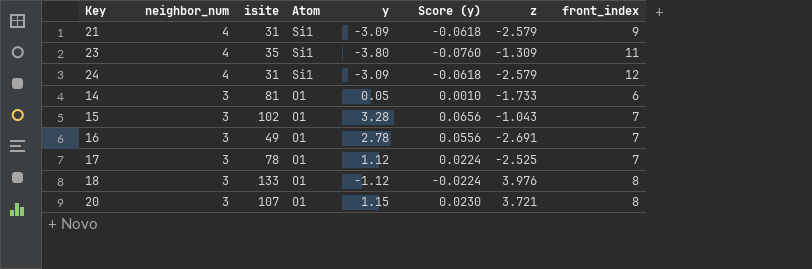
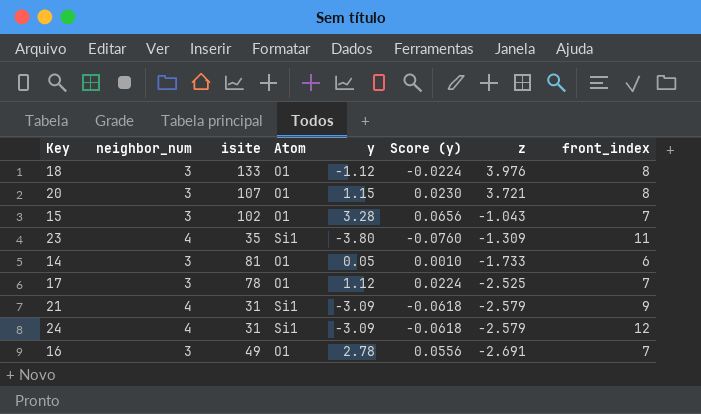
row order: neighbor_num descending -> z descending

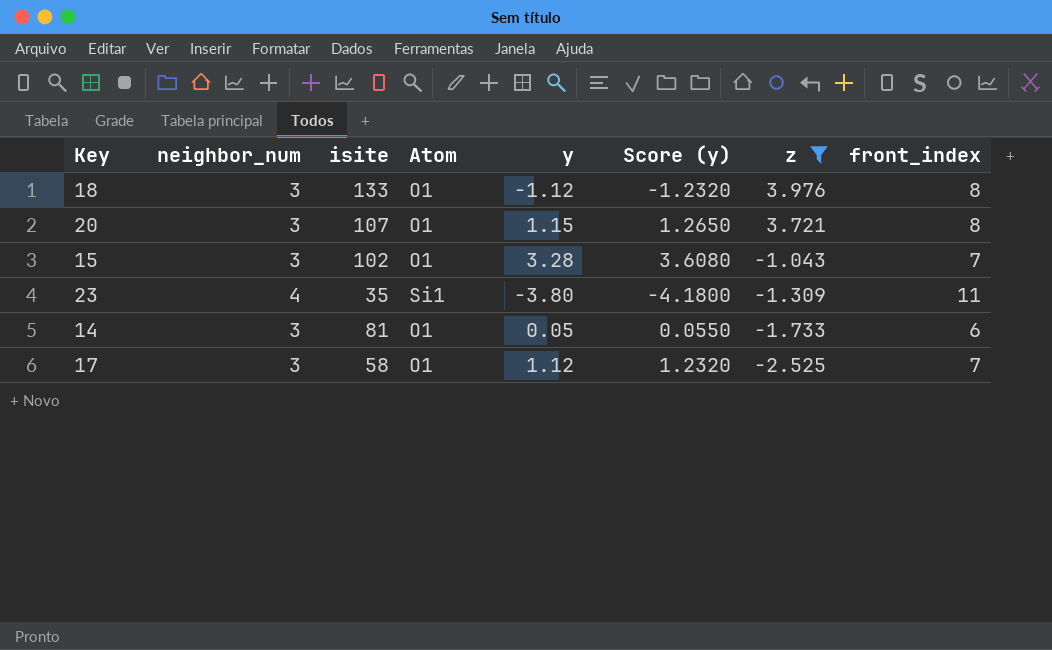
filter: none -> z >= -2.525
column Score (y) | formula: [y] * 0.02 -> [y] * 1.1
17 | isite: 78 -> 58

